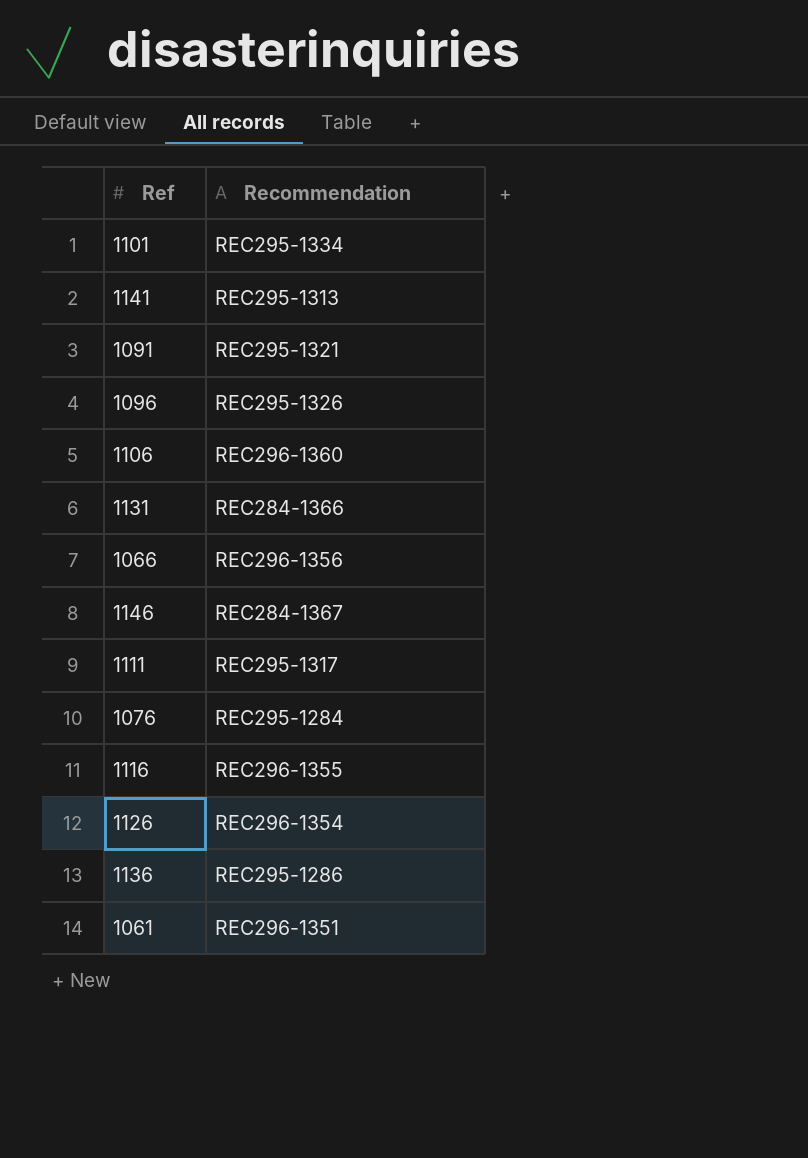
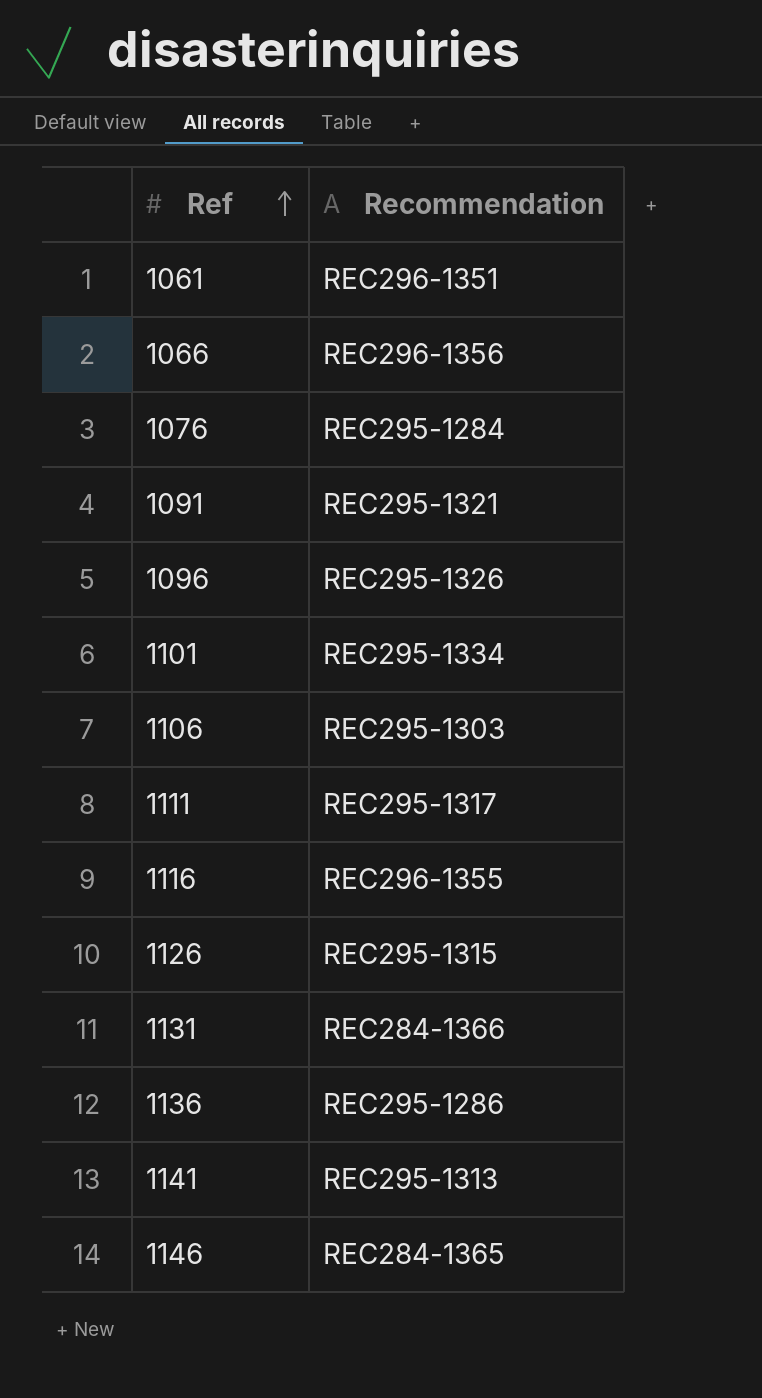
row order: none -> Ref ascending
1106 | Recommendation: REC296-1360 -> REC295-1303
1126 | Recommendation: REC296-1354 -> REC295-1315
1146 | Recommendation: REC284-1367 -> REC284-1365

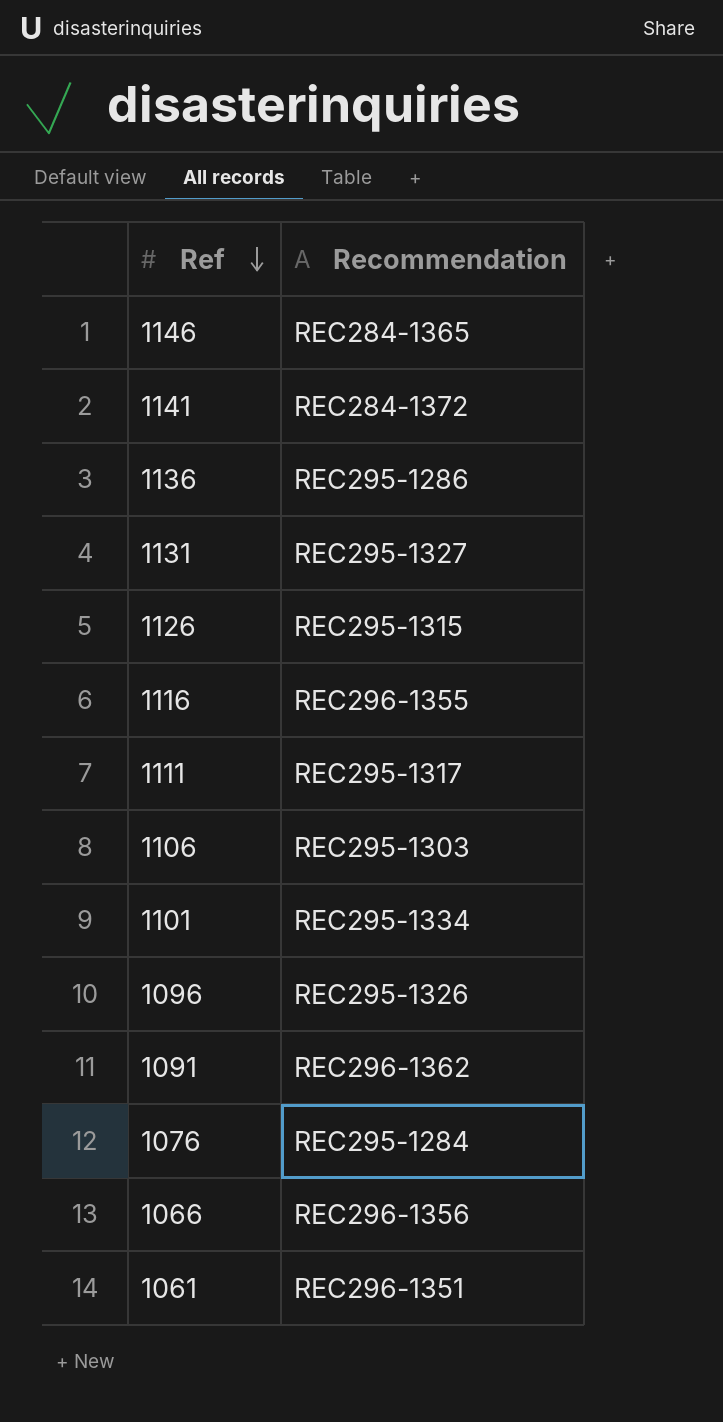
row order: Ref ascending -> Ref descending
1141 | Recommendation: REC295-1313 -> REC284-1372
1131 | Recommendation: REC284-1366 -> REC295-1327
1091 | Recommendation: REC295-1321 -> REC296-1362

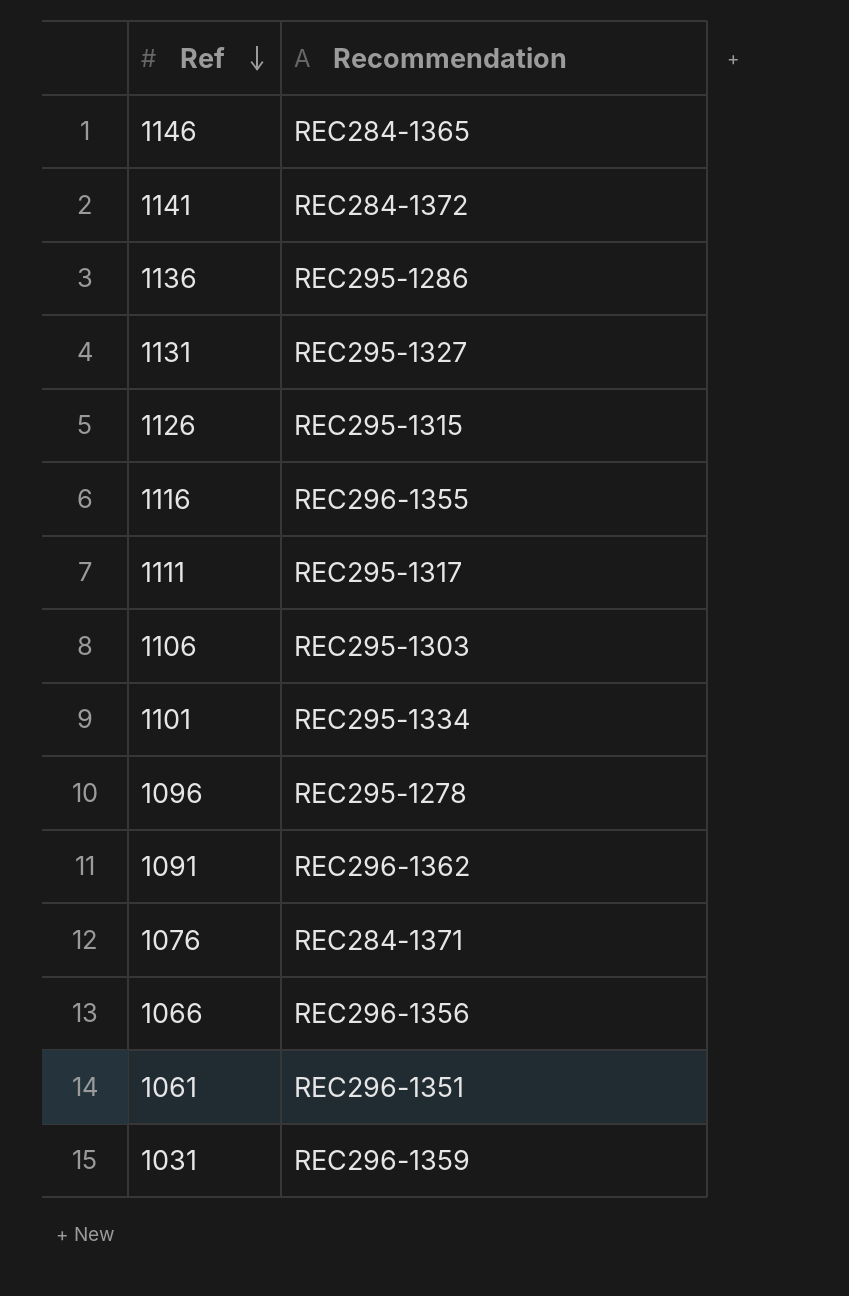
1096 | Recommendation: REC295-1326 -> REC295-1278
1076 | Recommendation: REC295-1284 -> REC284-1371
row 1031: none -> REC296-1359

